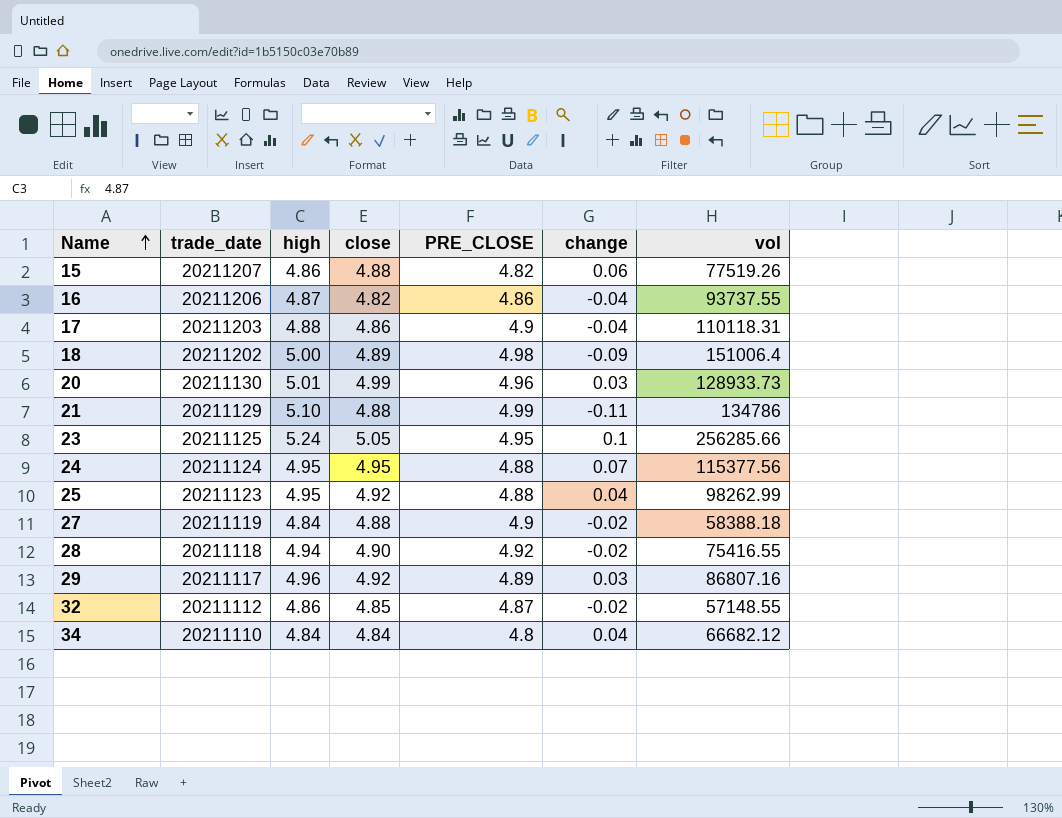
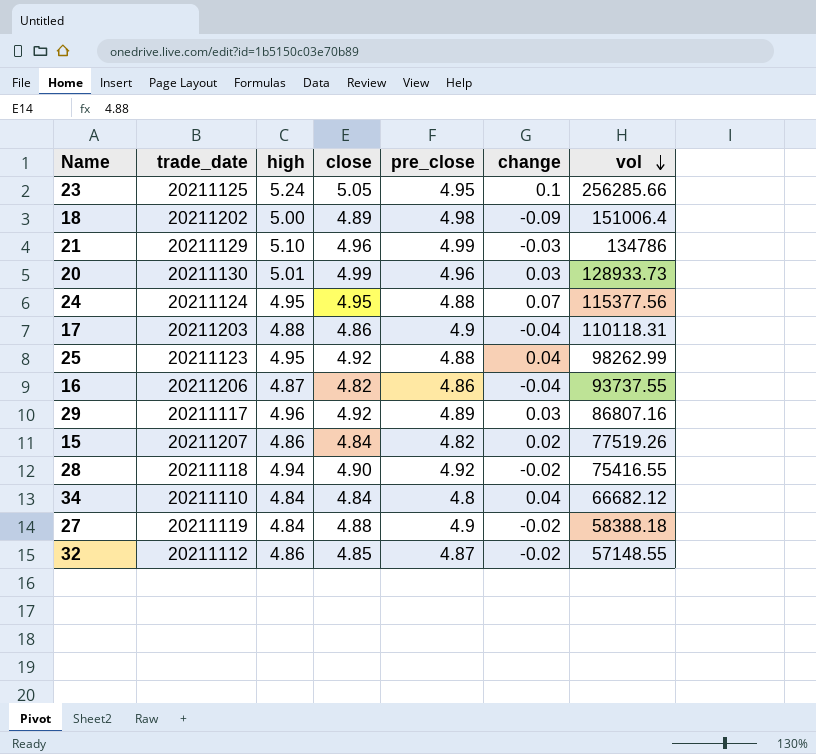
row order: Name ascending -> vol descending
column name: PRE_CLOSE -> pre_close
21 | close: 4.88 -> 4.96
21 | change: -0.11 -> -0.03
15 | close: 4.88 -> 4.84
15 | change: 0.06 -> 0.02

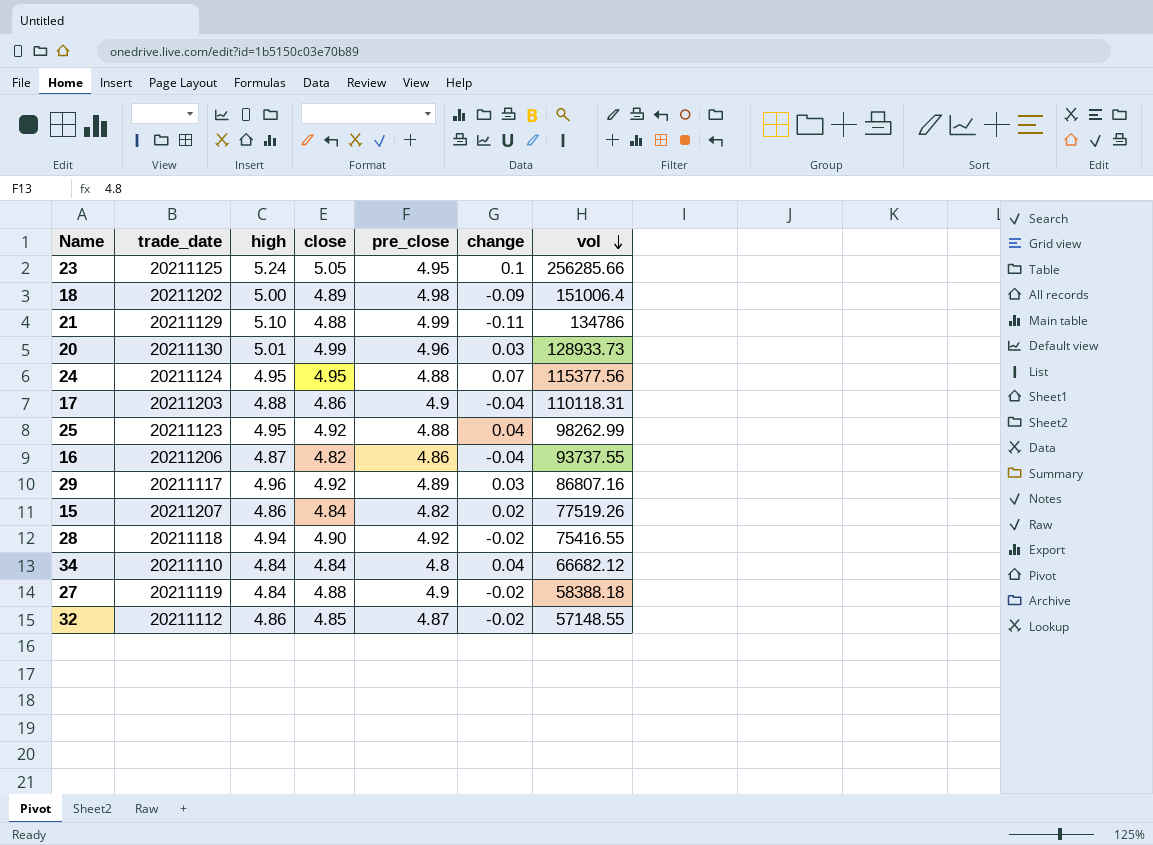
21 | close: 4.96 -> 4.88
21 | change: -0.03 -> -0.11

